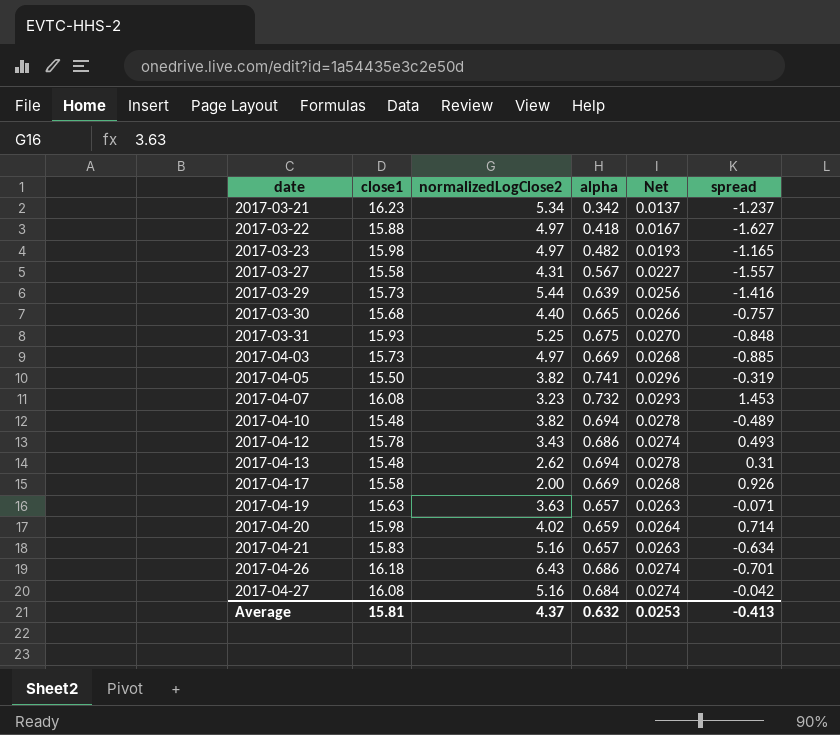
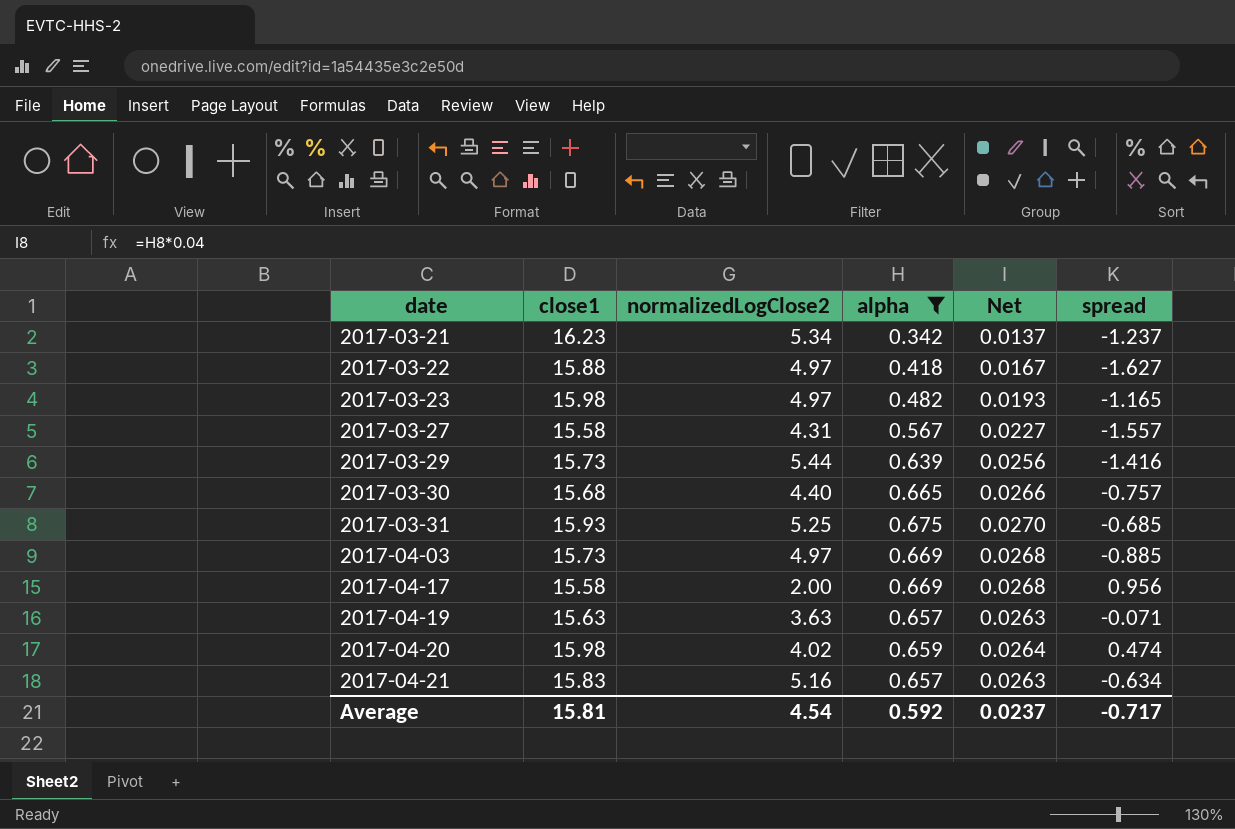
filter: none -> alpha <= 0.675
2017-03-31 | spread: -0.848 -> -0.685
2017-04-17 | spread: 0.926 -> 0.956
2017-04-20 | spread: 0.714 -> 0.474
Average | normalizedLogClose2: 4.37 -> 4.54
Average | alpha: 0.632 -> 0.592
Average | Net: 0.0253 -> 0.0237
Average | spread: -0.413 -> -0.717

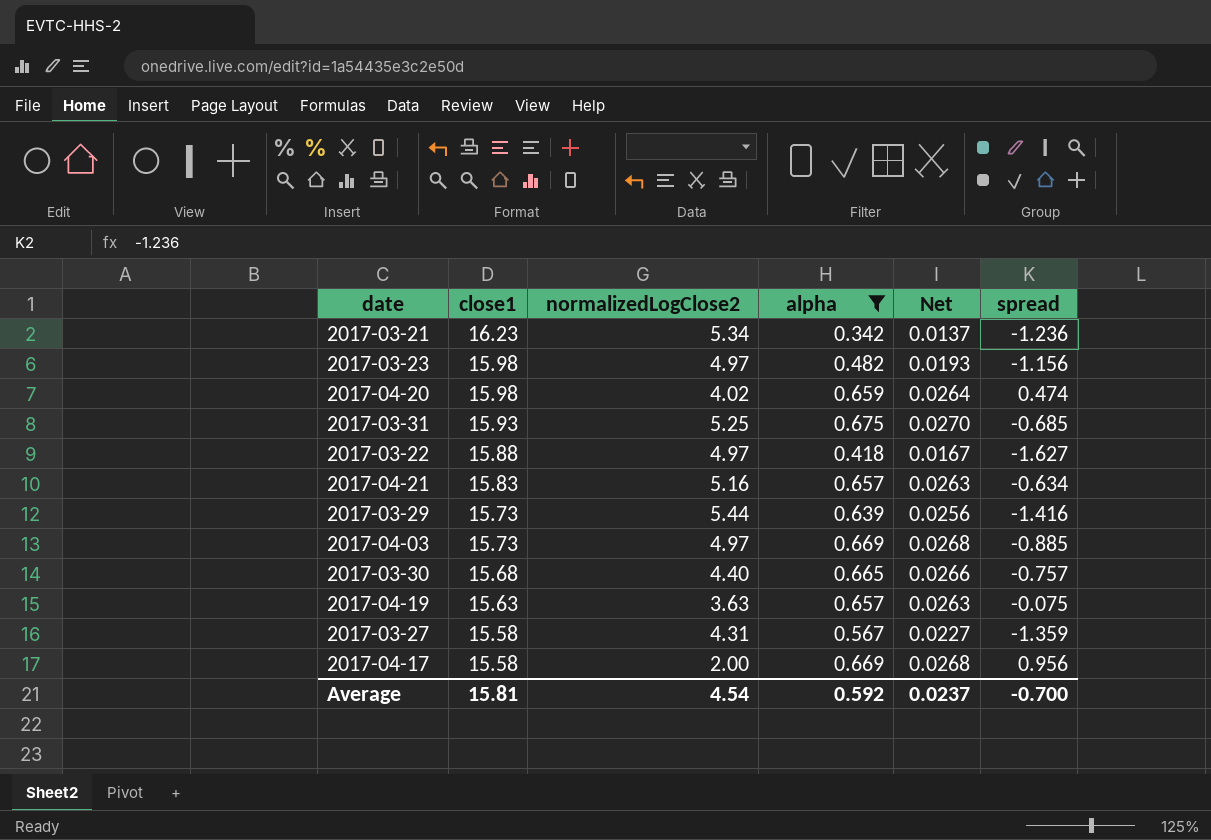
row order: date ascending -> close1 descending
2017-03-21 | spread: -1.237 -> -1.236
2017-03-23 | spread: -1.165 -> -1.156
2017-04-19 | spread: -0.071 -> -0.075
2017-03-27 | spread: -1.557 -> -1.359
Average | spread: -0.717 -> -0.700

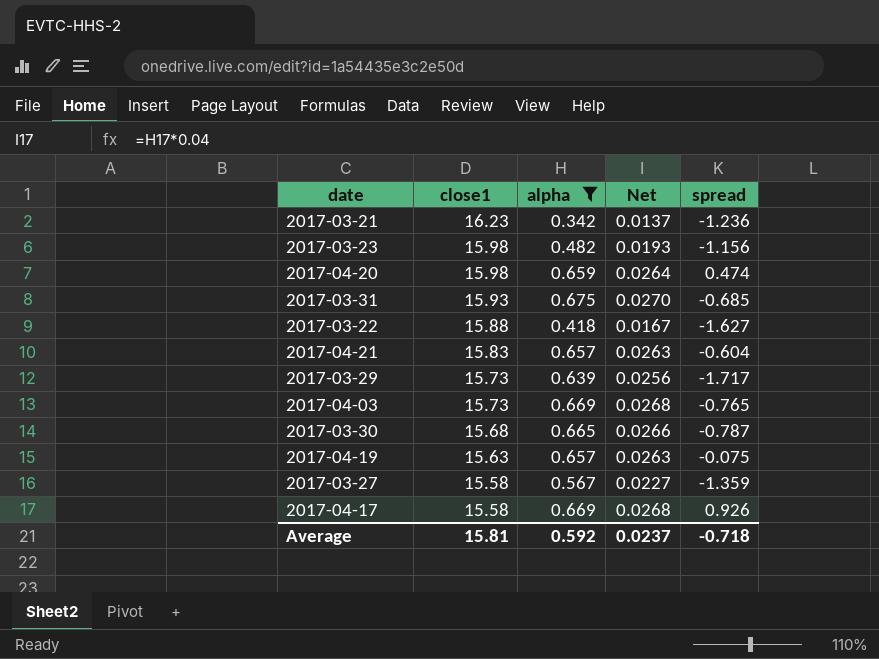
column normalizedLogClose2 | position: 3 -> none
2017-04-21 | spread: -0.634 -> -0.604
2017-03-29 | spread: -1.416 -> -1.717
2017-04-03 | spread: -0.885 -> -0.765
2017-03-30 | spread: -0.757 -> -0.787
2017-04-17 | spread: 0.956 -> 0.926
Average | spread: -0.700 -> -0.718

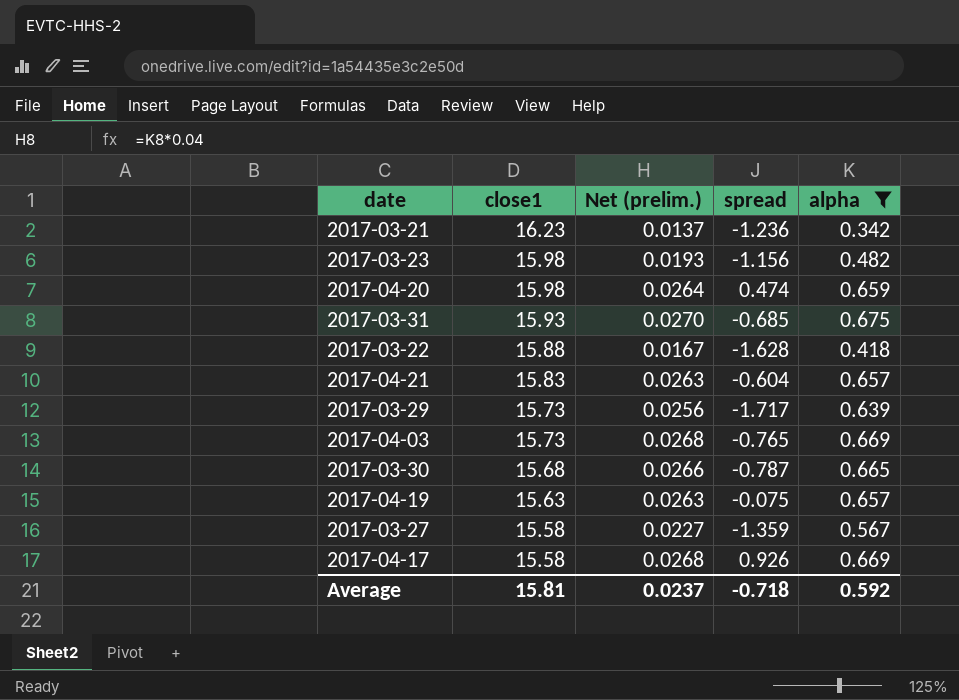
column name: Net -> Net (prelim.)
column alpha | position: 3 -> 5
2017-03-22 | spread: -1.627 -> -1.628

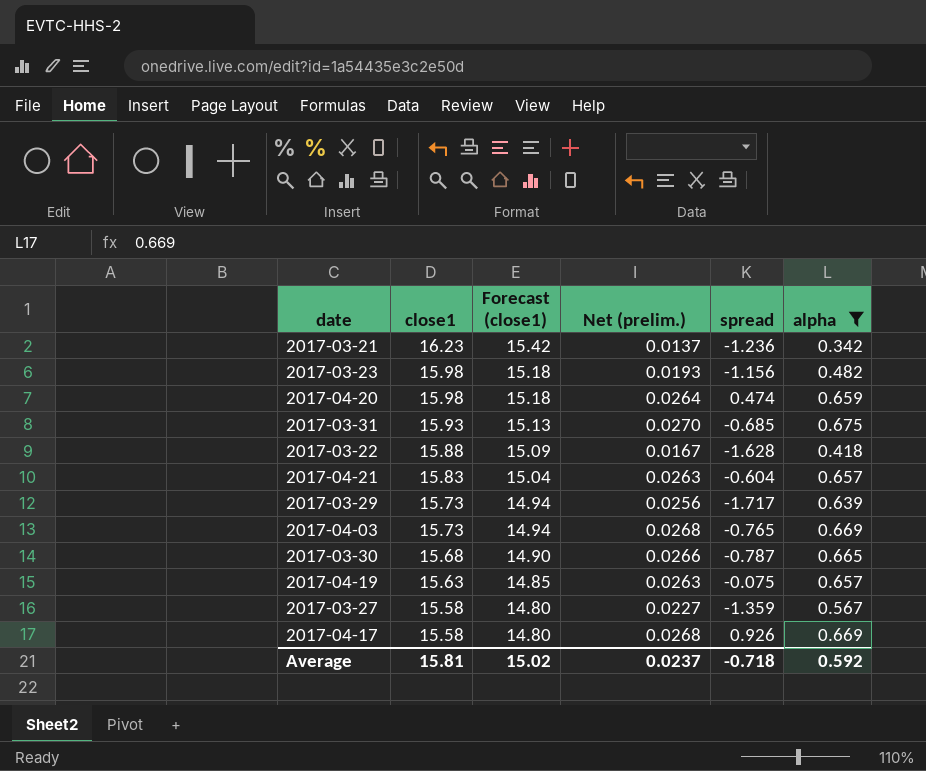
column Forecast (close1) | formula: none -> [close1] * 0.95

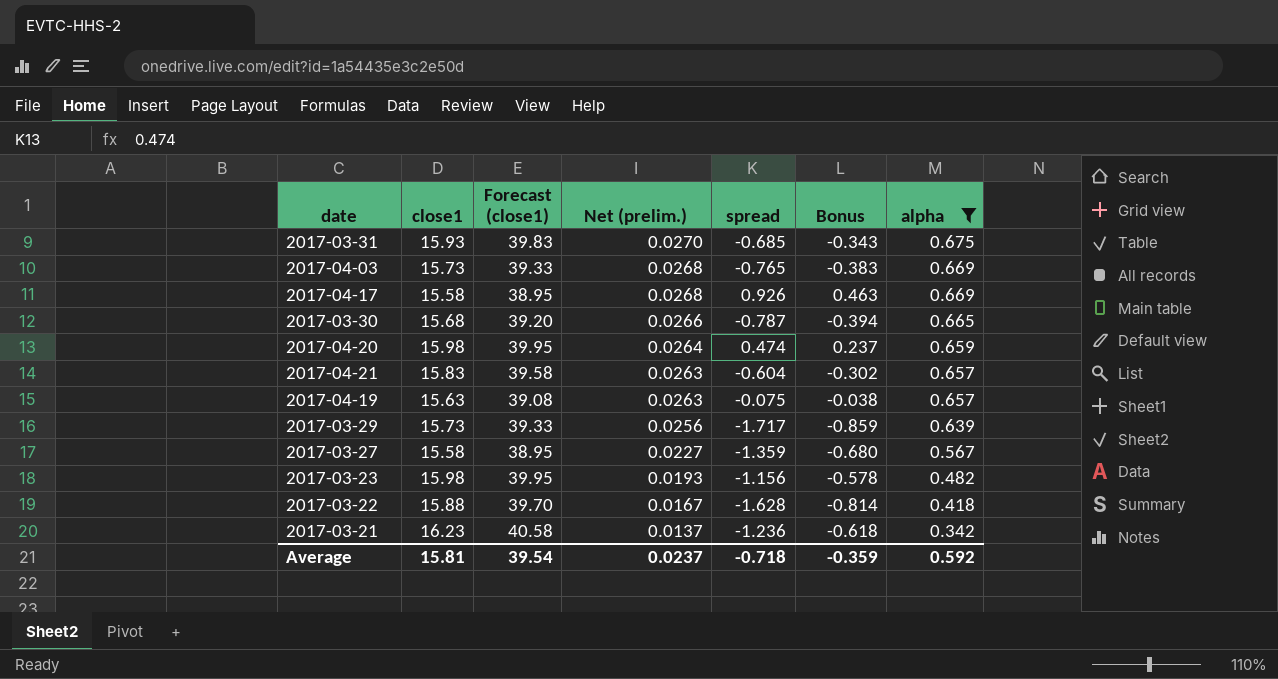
row order: close1 descending -> Net (prelim.) descending
column Forecast (close1) | formula: [close1] * 0.95 -> [close1] * 2.5
column Bonus | formula: none -> [spread] * 0.5
Average | Forecast (close1): 15.02 -> 39.54

